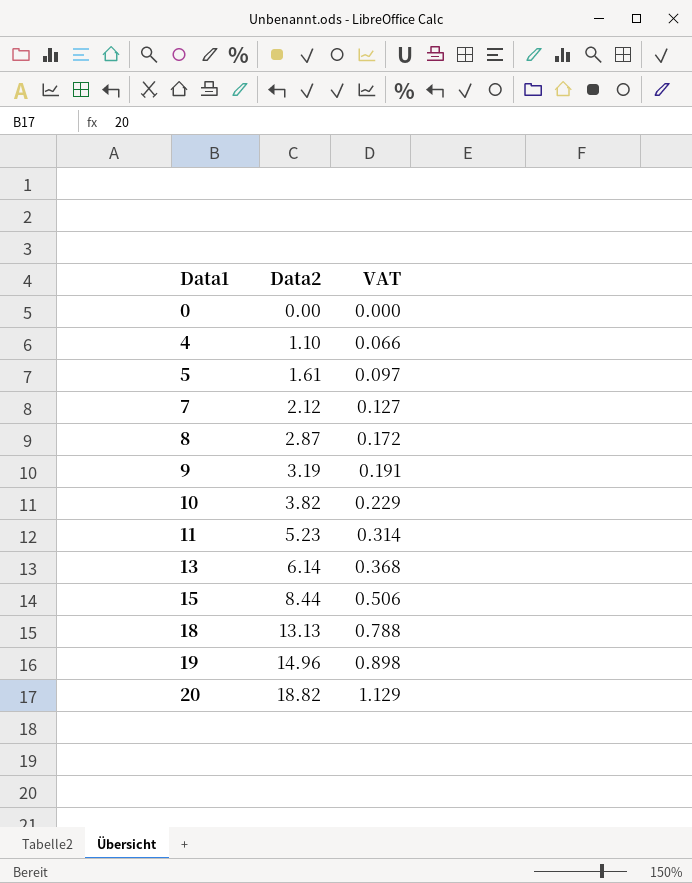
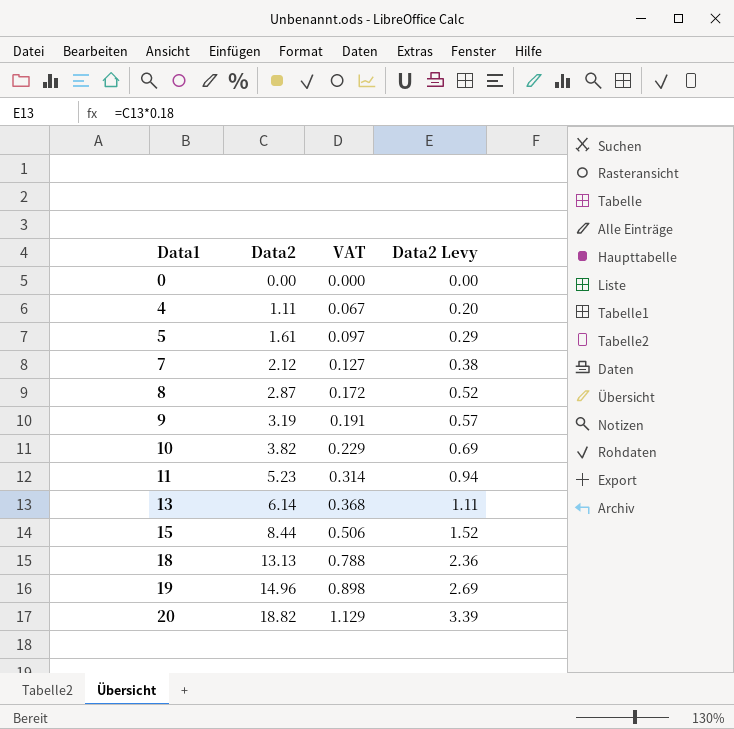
column Data2 Levy | formula: none -> [Data2] * 0.18
4 | Data2: 1.10 -> 1.11
4 | VAT: 0.066 -> 0.067

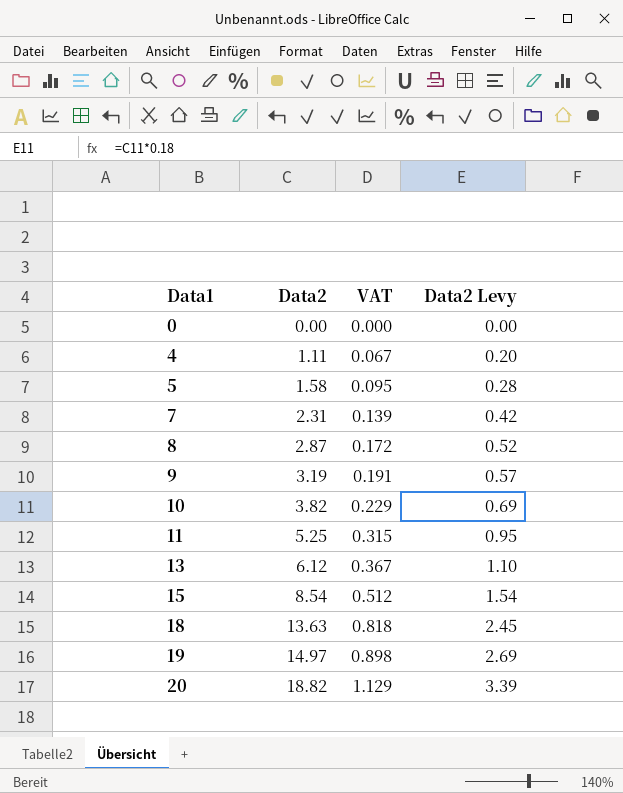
5 | Data2: 1.61 -> 1.58
5 | VAT: 0.097 -> 0.095
5 | Data2 Levy: 0.29 -> 0.28
7 | Data2: 2.12 -> 2.31
7 | VAT: 0.127 -> 0.139
7 | Data2 Levy: 0.38 -> 0.42
11 | Data2: 5.23 -> 5.25
11 | VAT: 0.314 -> 0.315
11 | Data2 Levy: 0.94 -> 0.95
13 | Data2: 6.14 -> 6.12
13 | VAT: 0.368 -> 0.367
13 | Data2 Levy: 1.11 -> 1.10
15 | Data2: 8.44 -> 8.54
15 | VAT: 0.506 -> 0.512
15 | Data2 Levy: 1.52 -> 1.54
18 | Data2: 13.13 -> 13.63
18 | VAT: 0.788 -> 0.818
18 | Data2 Levy: 2.36 -> 2.45
19 | Data2: 14.96 -> 14.97

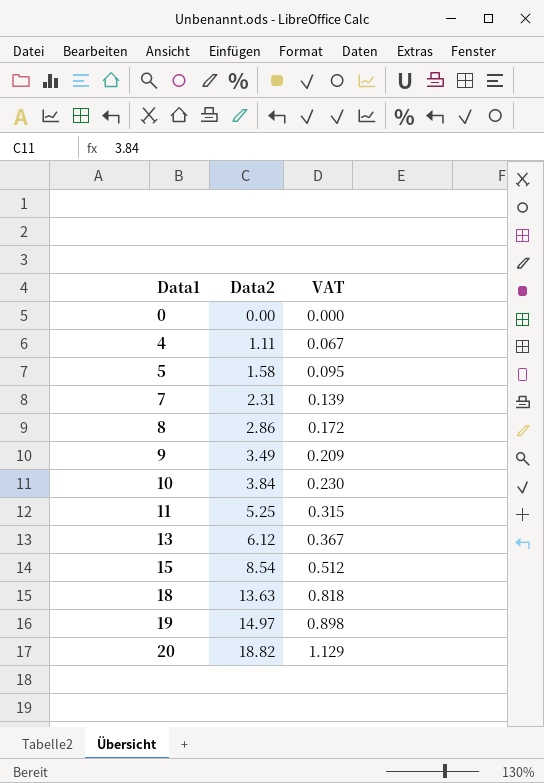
column Data2 Levy | formula: [Data2] * 0.18 -> none
8 | Data2: 2.87 -> 2.86
9 | Data2: 3.19 -> 3.49
9 | VAT: 0.191 -> 0.209
10 | Data2: 3.82 -> 3.84
10 | VAT: 0.229 -> 0.230

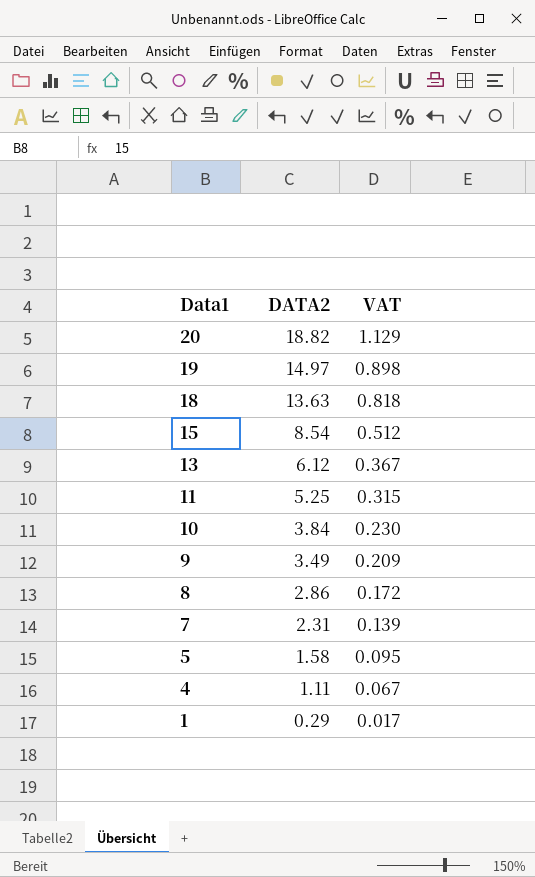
row order: Data1 ascending -> Data1 descending
column name: Data2 -> DATA2
row 0: 0.00 | 0.000 -> none
row 1: none -> 0.29 | 0.017

